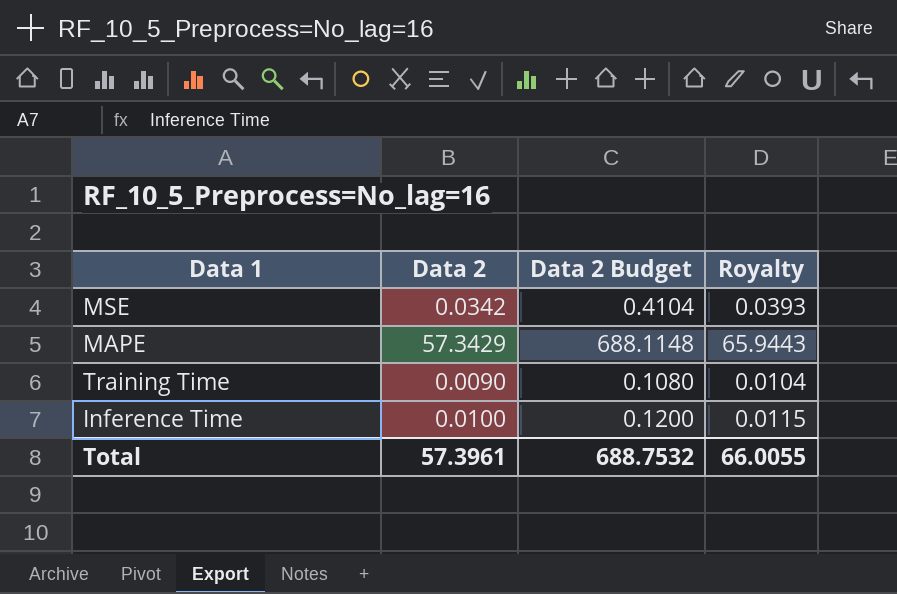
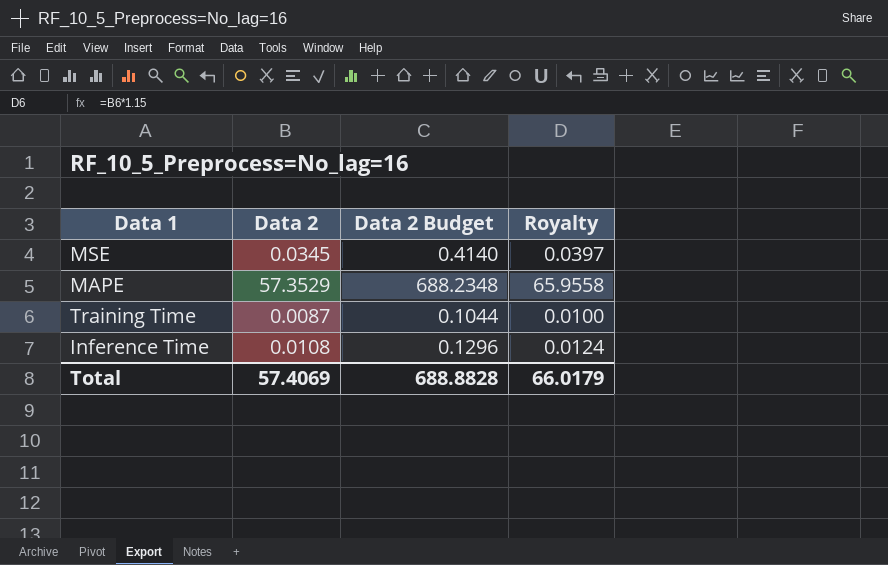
MSE | Data 2: 0.0342 -> 0.0345
MSE | Data 2 Budget: 0.4104 -> 0.4140
MSE | Royalty: 0.0393 -> 0.0397
MAPE | Data 2: 57.3429 -> 57.3529
MAPE | Data 2 Budget: 688.1148 -> 688.2348
MAPE | Royalty: 65.9443 -> 65.9558
Training Time | Data 2: 0.0090 -> 0.0087
Training Time | Data 2 Budget: 0.1080 -> 0.1044
Training Time | Royalty: 0.0104 -> 0.0100
Inference Time | Data 2: 0.0100 -> 0.0108
Inference Time | Data 2 Budget: 0.1200 -> 0.1296
Inference Time | Royalty: 0.0115 -> 0.0124
Total | Data 2: 57.3961 -> 57.4069
Total | Data 2 Budget: 688.7532 -> 688.8828
Total | Royalty: 66.0055 -> 66.0179

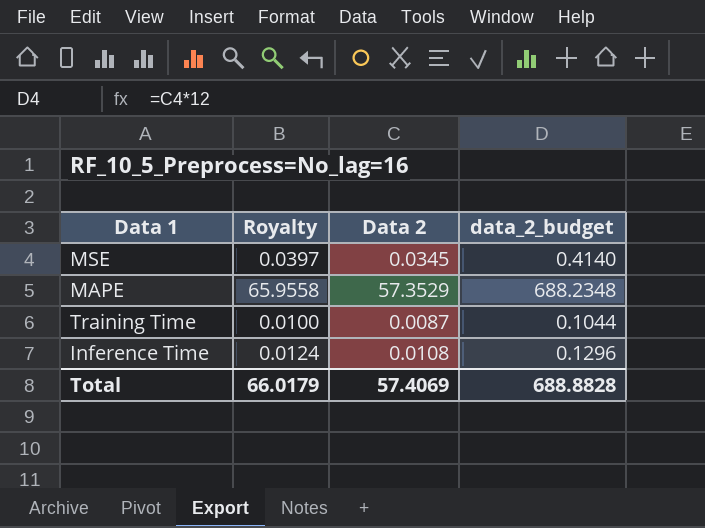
column Royalty | position: 4 -> 2
column name: Data 2 Budget -> data_2_budget

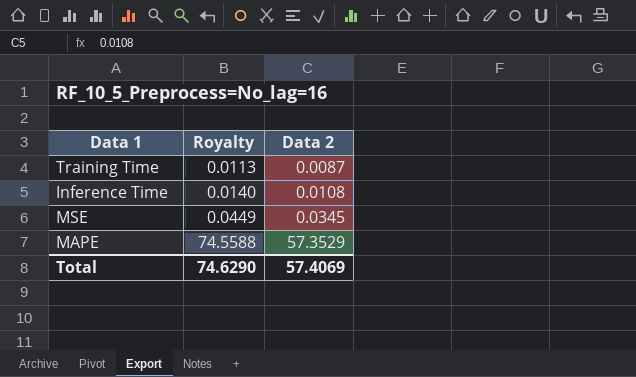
row order: none -> Royalty ascending
column data_2_budget | formula: [Data 2] * 12 -> none
column Royalty | formula: [Data 2] * 1.15 -> [Data 2] * 1.3
Total | Royalty: 66.0179 -> 74.6290

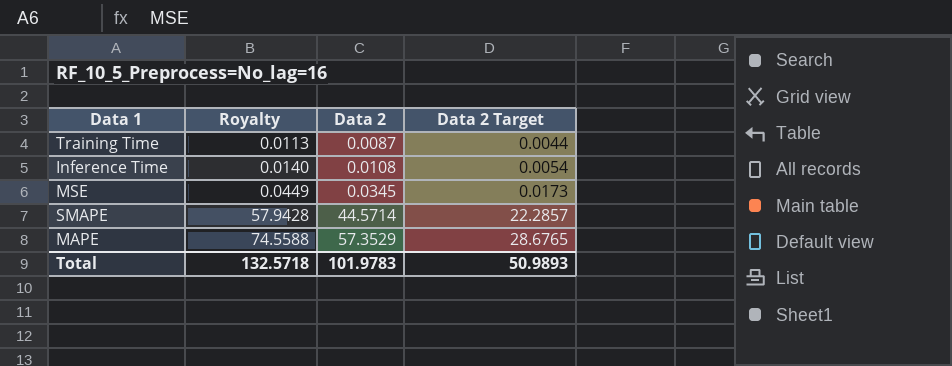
column Data 2 Target | formula: none -> [Data 2] * 0.5
row SMAPE: none -> 57.9428 | 44.5714 | 22.2857
Total | Royalty: 74.6290 -> 132.5718
Total | Data 2: 57.4069 -> 101.9783

